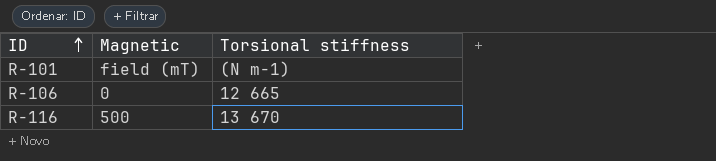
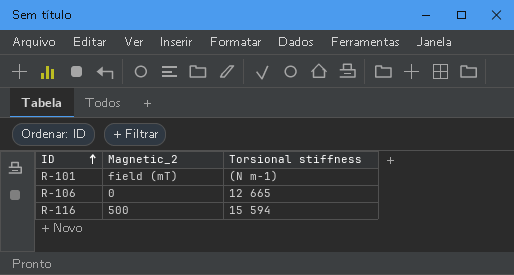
column name: Magnetic -> Magnetic_2
R-116 | Torsional stiffness: 13 670 -> 15 594

